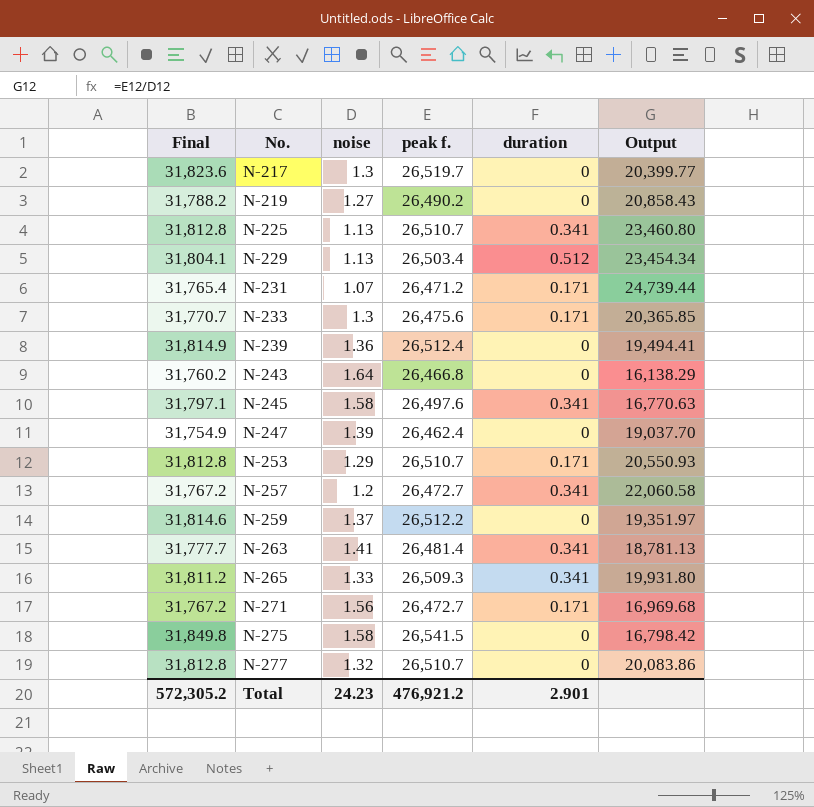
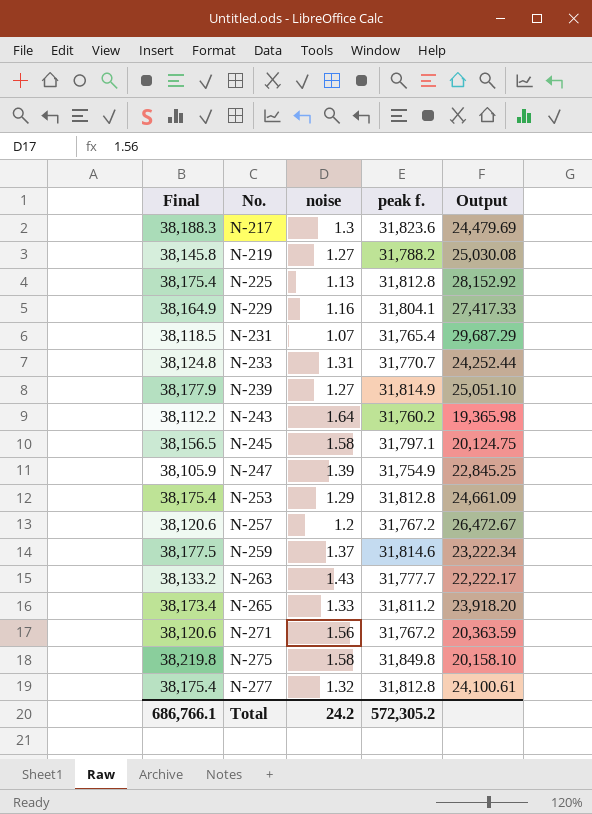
column duration | position: 5 -> none
N-217 | Final: 31,823.6 -> 38,188.3
N-217 | peak f.: 26,519.7 -> 31,823.6
N-217 | Output: 20,399.77 -> 24,479.69
N-219 | Final: 31,788.2 -> 38,145.8
N-219 | peak f.: 26,490.2 -> 31,788.2
N-219 | Output: 20,858.43 -> 25,030.08
N-225 | Final: 31,812.8 -> 38,175.4
N-225 | peak f.: 26,510.7 -> 31,812.8
N-225 | Output: 23,460.80 -> 28,152.92
N-229 | Final: 31,804.1 -> 38,164.9
N-229 | noise: 1.13 -> 1.16
N-229 | peak f.: 26,503.4 -> 31,804.1
N-229 | Output: 23,454.34 -> 27,417.33
N-231 | Final: 31,765.4 -> 38,118.5
N-231 | peak f.: 26,471.2 -> 31,765.4
N-231 | Output: 24,739.44 -> 29,687.29
N-233 | Final: 31,770.7 -> 38,124.8
N-233 | noise: 1.3 -> 1.31
N-233 | peak f.: 26,475.6 -> 31,770.7
N-233 | Output: 20,365.85 -> 24,252.44
N-239 | Final: 31,814.9 -> 38,177.9
N-239 | noise: 1.36 -> 1.27
N-239 | peak f.: 26,512.4 -> 31,814.9
N-239 | Output: 19,494.41 -> 25,051.10
N-243 | Final: 31,760.2 -> 38,112.2
N-243 | peak f.: 26,466.8 -> 31,760.2
N-243 | Output: 16,138.29 -> 19,365.98
N-245 | Final: 31,797.1 -> 38,156.5
N-245 | peak f.: 26,497.6 -> 31,797.1
N-245 | Output: 16,770.63 -> 20,124.75
N-247 | Final: 31,754.9 -> 38,105.9
N-247 | peak f.: 26,462.4 -> 31,754.9
N-247 | Output: 19,037.70 -> 22,845.25
N-253 | Final: 31,812.8 -> 38,175.4
N-253 | peak f.: 26,510.7 -> 31,812.8
N-253 | Output: 20,550.93 -> 24,661.09
N-257 | Final: 31,767.2 -> 38,120.6
N-257 | peak f.: 26,472.7 -> 31,767.2
N-257 | Output: 22,060.58 -> 26,472.67
N-259 | Final: 31,814.6 -> 38,177.5
N-259 | peak f.: 26,512.2 -> 31,814.6
N-259 | Output: 19,351.97 -> 23,222.34
N-263 | Final: 31,777.7 -> 38,133.2
N-263 | noise: 1.41 -> 1.43
N-263 | peak f.: 26,481.4 -> 31,777.7
N-263 | Output: 18,781.13 -> 22,222.17
N-265 | Final: 31,811.2 -> 38,173.4
N-265 | peak f.: 26,509.3 -> 31,811.2
N-265 | Output: 19,931.80 -> 23,918.20
N-271 | Final: 31,767.2 -> 38,120.6
N-271 | peak f.: 26,472.7 -> 31,767.2
N-271 | Output: 16,969.68 -> 20,363.59
N-275 | Final: 31,849.8 -> 38,219.8
N-275 | peak f.: 26,541.5 -> 31,849.8
N-275 | Output: 16,798.42 -> 20,158.10
N-277 | Final: 31,812.8 -> 38,175.4
N-277 | peak f.: 26,510.7 -> 31,812.8
N-277 | Output: 20,083.86 -> 24,100.61
Total | Final: 572,305.2 -> 686,766.1
Total | noise: 24.23 -> 24.2
Total | peak f.: 476,921.2 -> 572,305.2

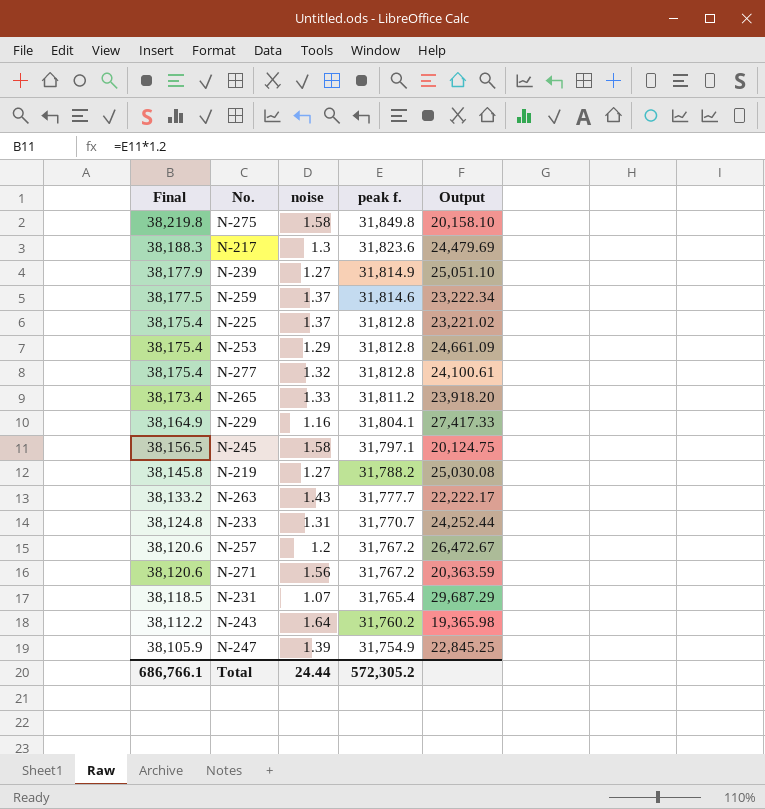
row order: No. ascending -> Final descending
N-225 | noise: 1.13 -> 1.37
N-225 | Output: 28,152.92 -> 23,221.02
Total | noise: 24.2 -> 24.44

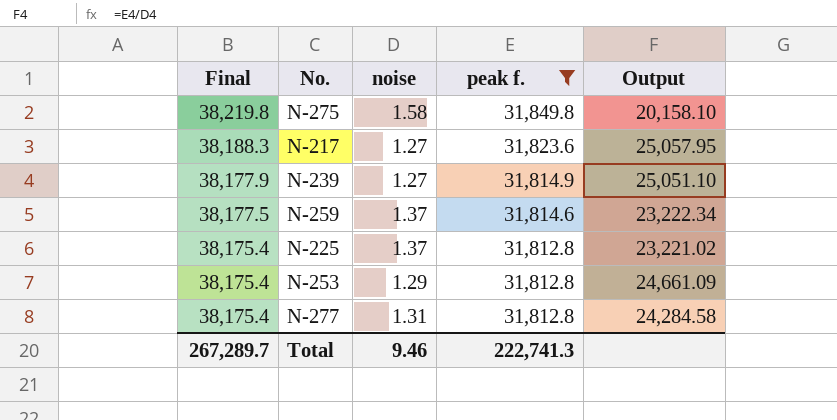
filter: none -> peak f. >= 31,812.8
N-217 | noise: 1.3 -> 1.27
N-217 | Output: 24,479.69 -> 25,057.95
N-277 | noise: 1.32 -> 1.31
N-277 | Output: 24,100.61 -> 24,284.58
Total | Final: 686,766.1 -> 267,289.7
Total | noise: 24.44 -> 9.46
Total | peak f.: 572,305.2 -> 222,741.3

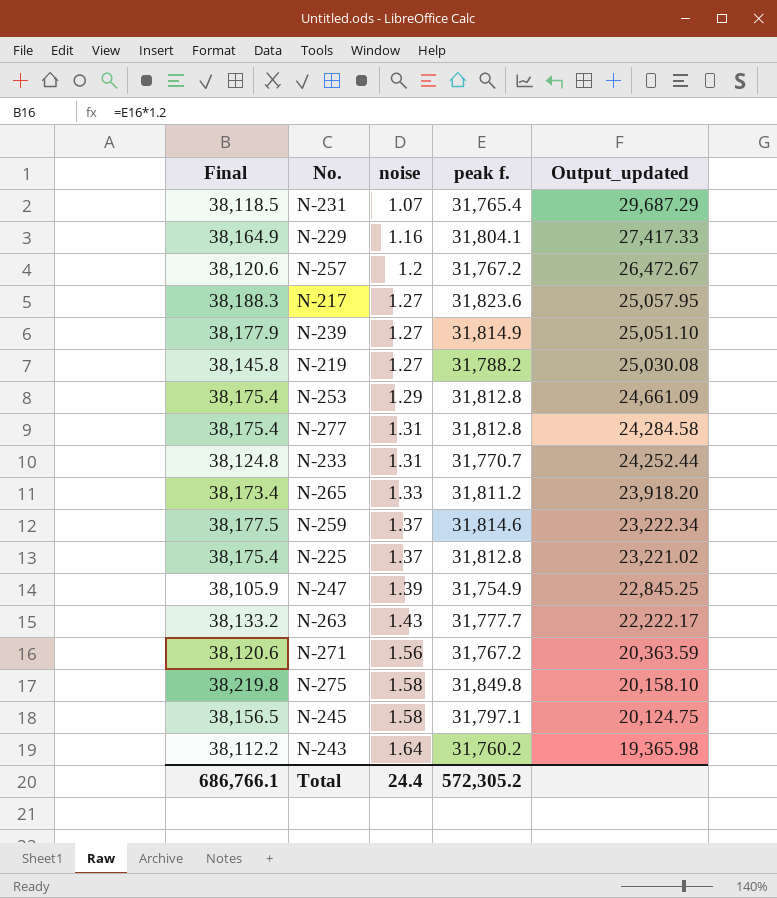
filter: peak f. >= 31,812.8 -> none
row order: Final descending -> noise ascending
column name: Output -> Output_updated
Total | Final: 267,289.7 -> 686,766.1
Total | noise: 9.46 -> 24.4
Total | peak f.: 222,741.3 -> 572,305.2

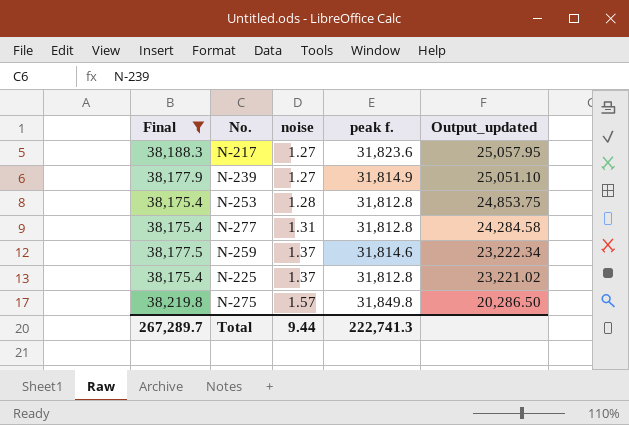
filter: none -> Final >= 38,175.4
N-253 | noise: 1.29 -> 1.28
N-253 | Output_updated: 24,661.09 -> 24,853.75
N-275 | noise: 1.58 -> 1.57
N-275 | Output_updated: 20,158.10 -> 20,286.50
Total | Final: 686,766.1 -> 267,289.7
Total | noise: 24.4 -> 9.44
Total | peak f.: 572,305.2 -> 222,741.3

